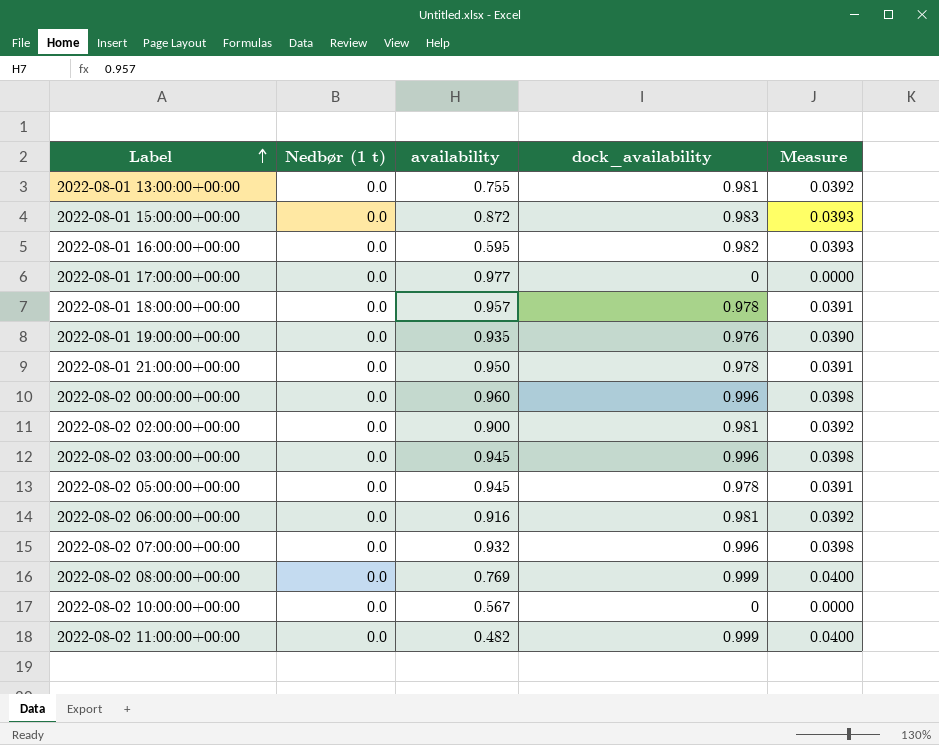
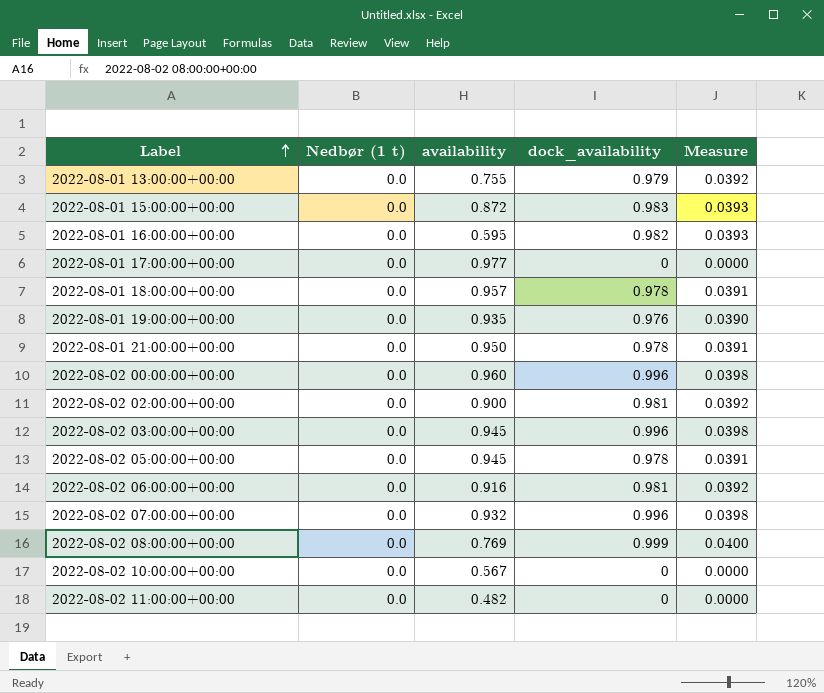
2022-08-01 13:00:00+00:00 | dock_availability: 0.981 -> 0.979
2022-08-02 11:00:00+00:00 | dock_availability: 0.999 -> 0
2022-08-02 11:00:00+00:00 | Measure: 0.0400 -> 0.0000

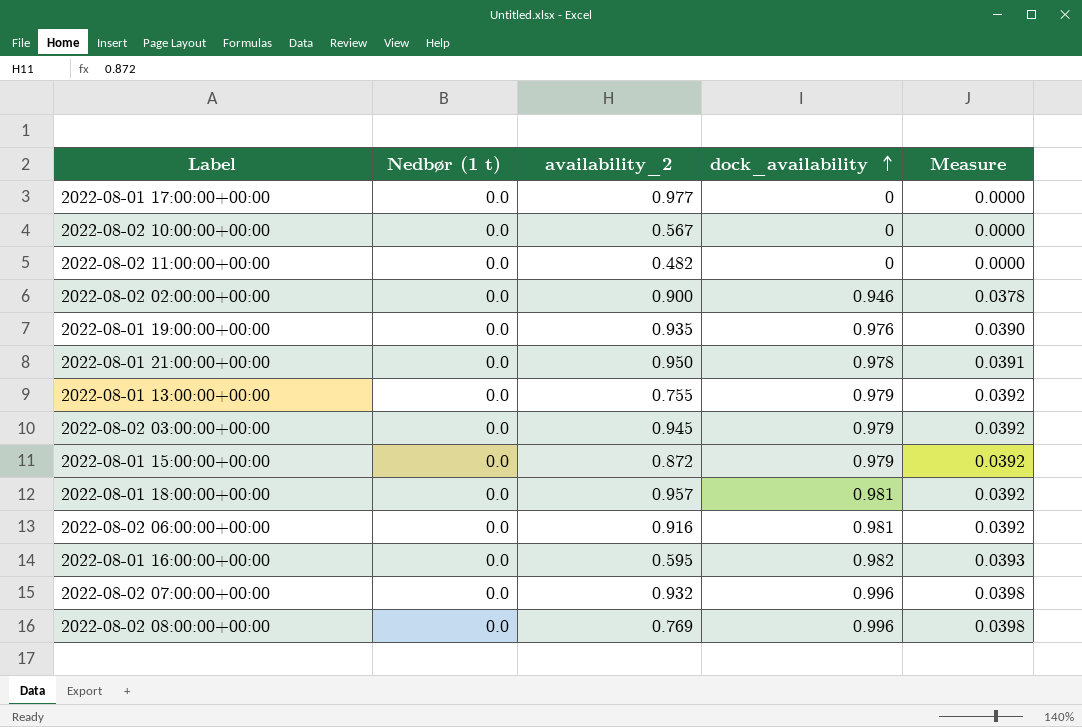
row order: Label ascending -> dock_availability ascending
column name: availability -> availability_2
row 2022-08-02 00:00:00+00:00: 0.0 | 0.960 | 0.996 | 0.0398 -> none
row 2022-08-02 05:00:00+00:00: 0.0 | 0.945 | 0.978 | 0.0391 -> none
2022-08-02 02:00:00+00:00 | dock_availability: 0.981 -> 0.946
2022-08-02 02:00:00+00:00 | Measure: 0.0392 -> 0.0378
2022-08-02 03:00:00+00:00 | dock_availability: 0.996 -> 0.979
2022-08-02 03:00:00+00:00 | Measure: 0.0398 -> 0.0392
2022-08-01 15:00:00+00:00 | dock_availability: 0.983 -> 0.979
2022-08-01 15:00:00+00:00 | Measure: 0.0393 -> 0.0392
2022-08-01 18:00:00+00:00 | dock_availability: 0.978 -> 0.981
2022-08-01 18:00:00+00:00 | Measure: 0.0391 -> 0.0392
2022-08-02 08:00:00+00:00 | dock_availability: 0.999 -> 0.996
2022-08-02 08:00:00+00:00 | Measure: 0.0400 -> 0.0398

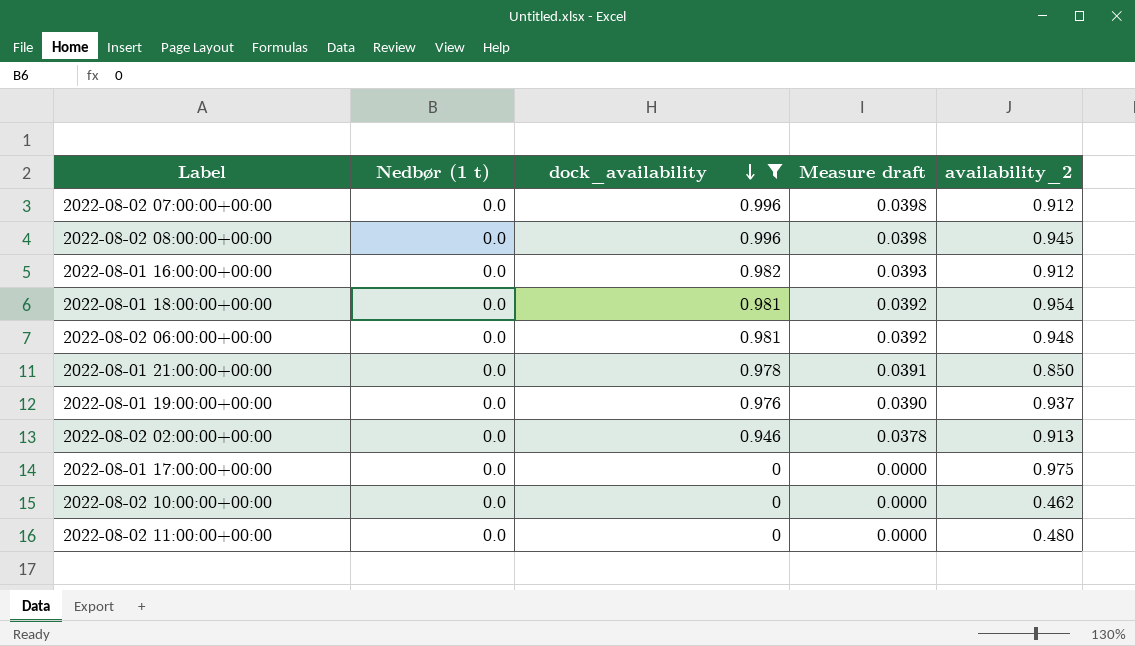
filter: none -> dock_availability != 0.979
row order: dock_availability ascending -> dock_availability descending
column name: Measure -> Measure draft
column availability_2 | position: 3 -> 5
2022-08-02 07:00:00+00:00 | availability_2: 0.932 -> 0.912
2022-08-02 08:00:00+00:00 | availability_2: 0.769 -> 0.945
2022-08-01 16:00:00+00:00 | availability_2: 0.595 -> 0.912
2022-08-01 18:00:00+00:00 | availability_2: 0.957 -> 0.954
2022-08-02 06:00:00+00:00 | availability_2: 0.916 -> 0.948
2022-08-01 21:00:00+00:00 | availability_2: 0.950 -> 0.850
2022-08-01 19:00:00+00:00 | availability_2: 0.935 -> 0.937
2022-08-02 02:00:00+00:00 | availability_2: 0.900 -> 0.913
2022-08-01 17:00:00+00:00 | availability_2: 0.977 -> 0.975
2022-08-02 10:00:00+00:00 | availability_2: 0.567 -> 0.462
2022-08-02 11:00:00+00:00 | availability_2: 0.482 -> 0.480

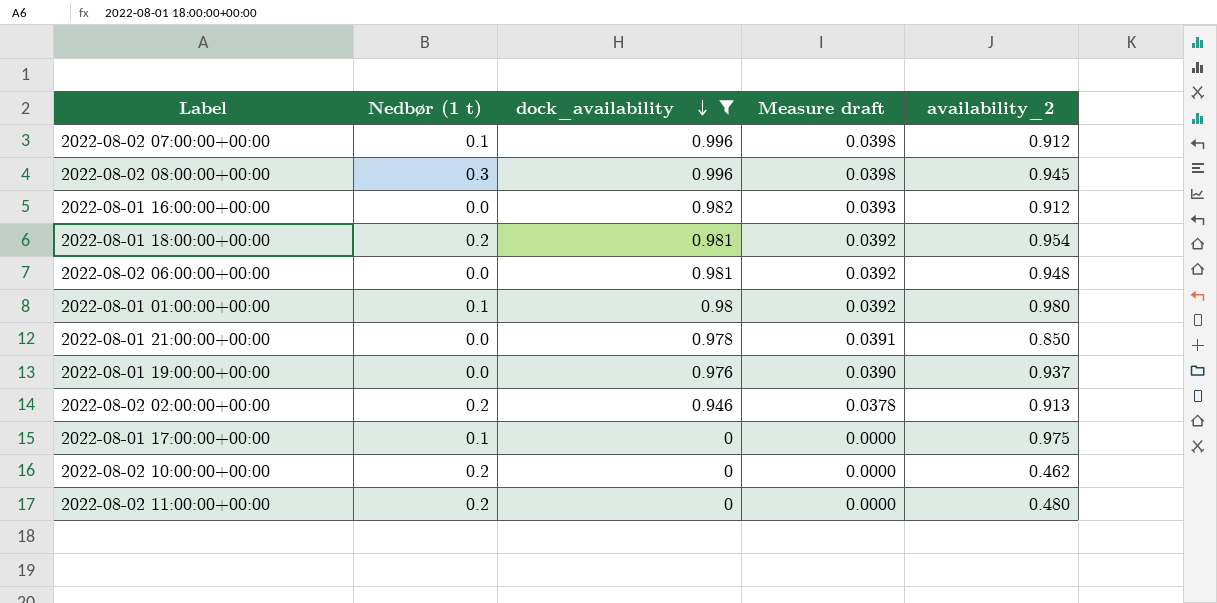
2022-08-02 07:00:00+00:00 | Nedbør (1 t): 0.0 -> 0.1
2022-08-02 08:00:00+00:00 | Nedbør (1 t): 0.0 -> 0.3
2022-08-01 18:00:00+00:00 | Nedbør (1 t): 0.0 -> 0.2
row 2022-08-01 01:00:00+00:00: none -> 0.1 | 0.98 | 0.0392 | 0.980
2022-08-02 02:00:00+00:00 | Nedbør (1 t): 0.0 -> 0.2
2022-08-01 17:00:00+00:00 | Nedbør (1 t): 0.0 -> 0.1
2022-08-02 10:00:00+00:00 | Nedbør (1 t): 0.0 -> 0.2
2022-08-02 11:00:00+00:00 | Nedbør (1 t): 0.0 -> 0.2

